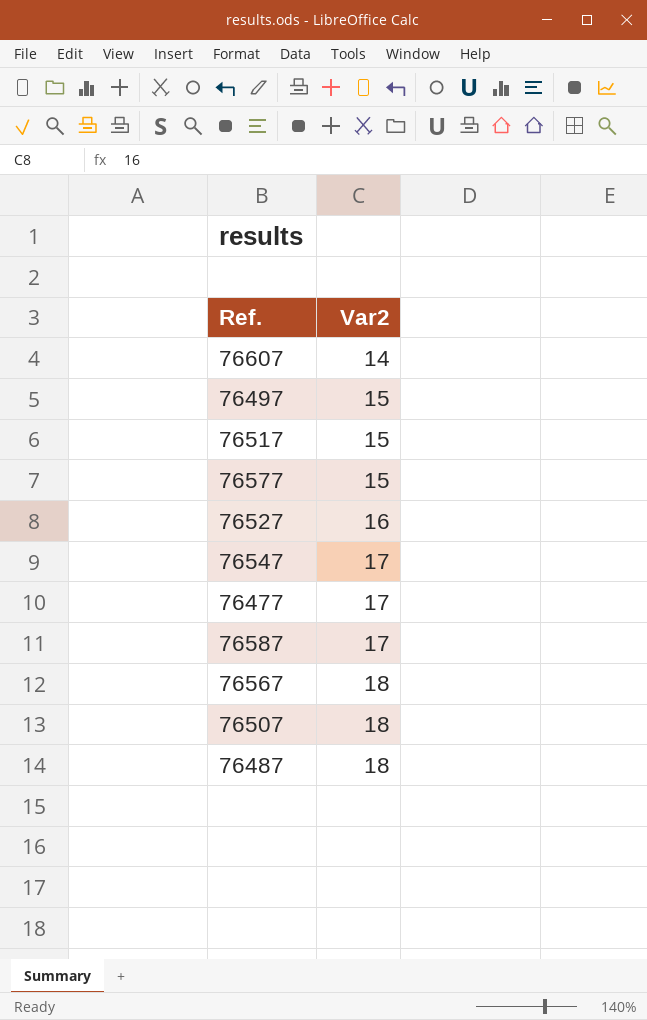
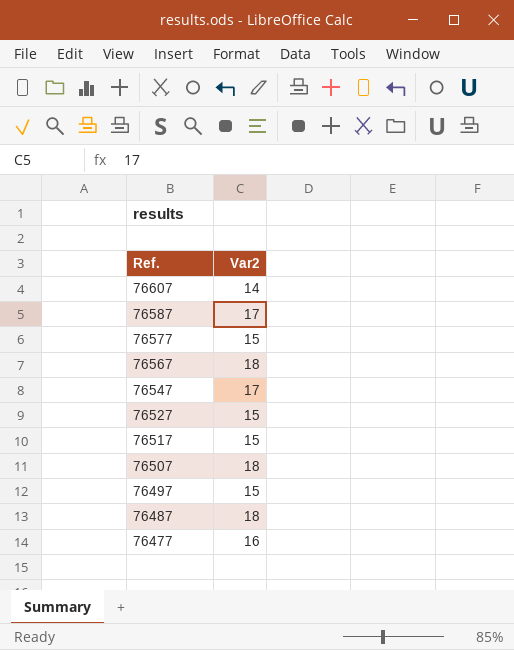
row order: Var2 ascending -> Ref. descending
76527 | Var2: 16 -> 15
76477 | Var2: 17 -> 16

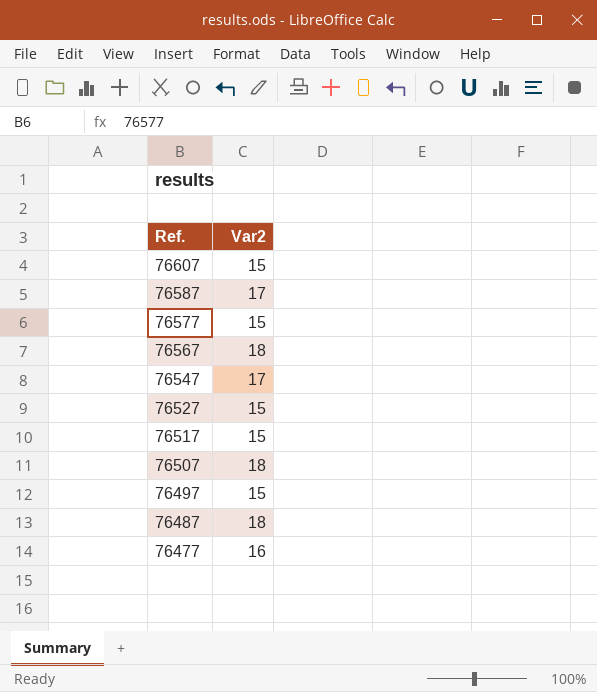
76607 | Var2: 14 -> 15

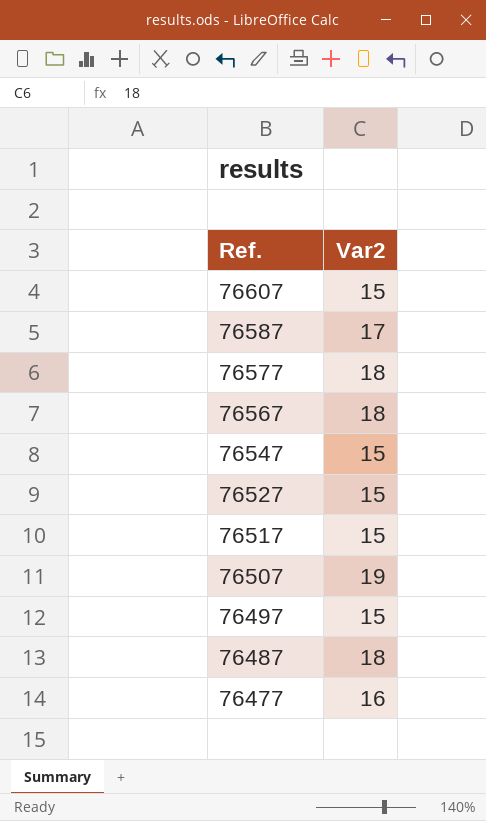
76577 | Var2: 15 -> 18
76547 | Var2: 17 -> 15
76507 | Var2: 18 -> 19

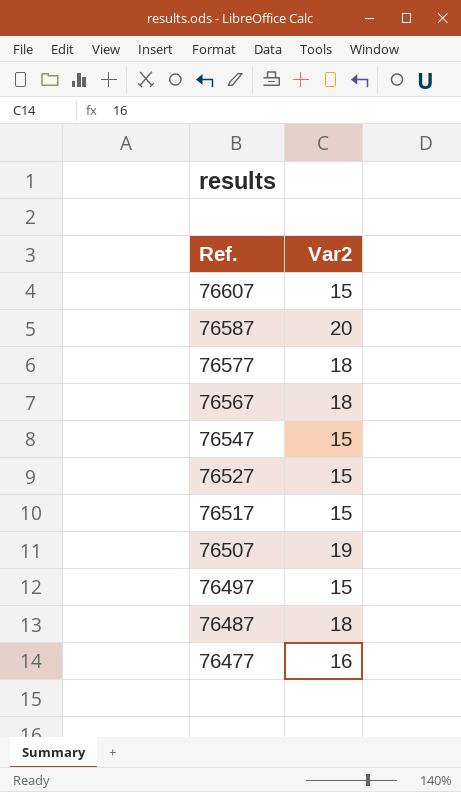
76587 | Var2: 17 -> 20

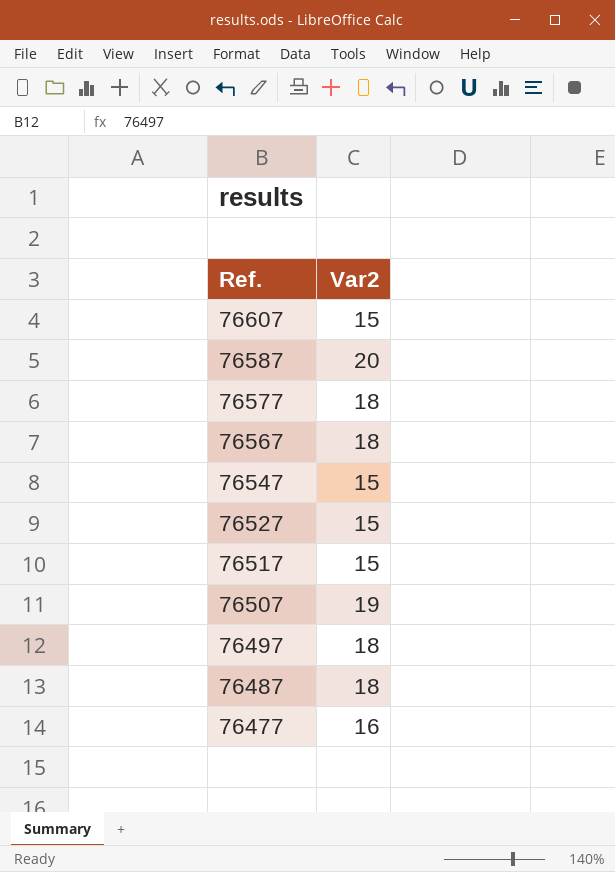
76497 | Var2: 15 -> 18

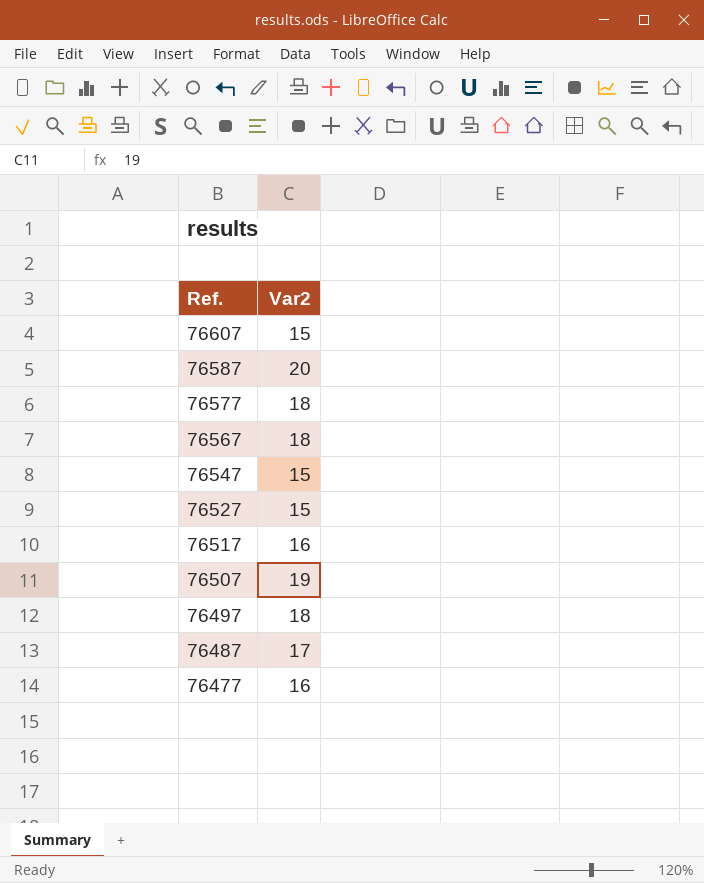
76517 | Var2: 15 -> 16
76487 | Var2: 18 -> 17

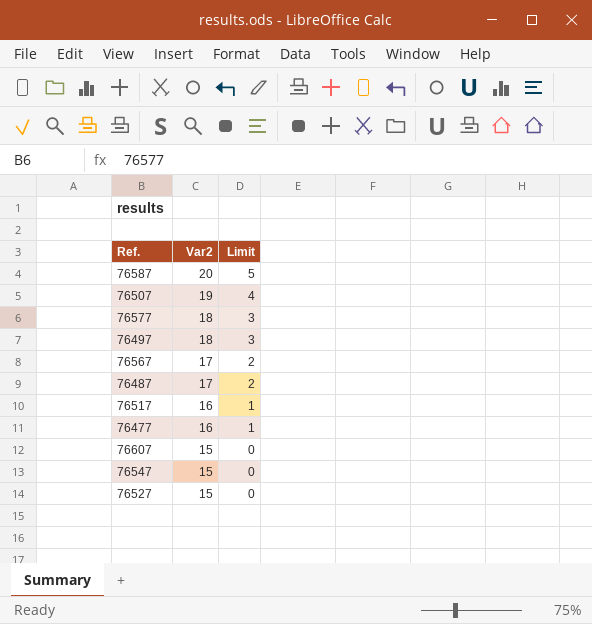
row order: Ref. descending -> Var2 descending
column Limit | formula: none -> [Var2] - 15
76567 | Var2: 18 -> 17

